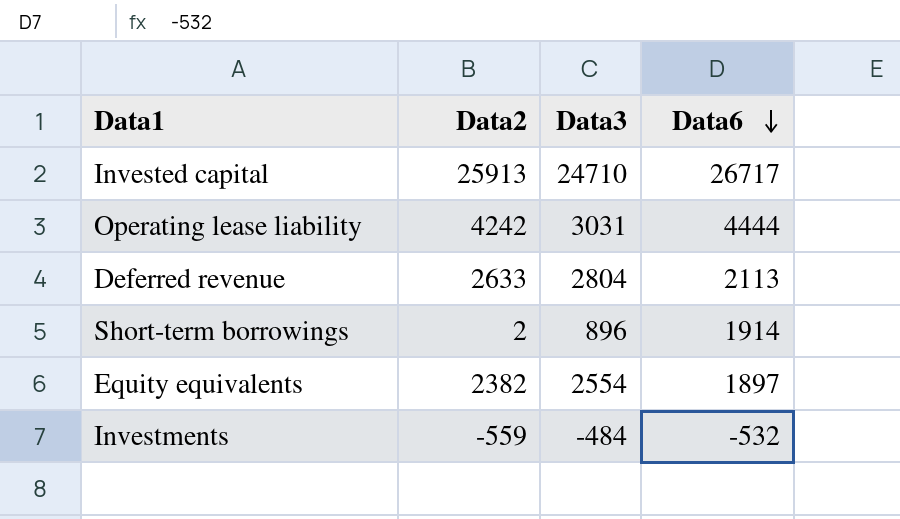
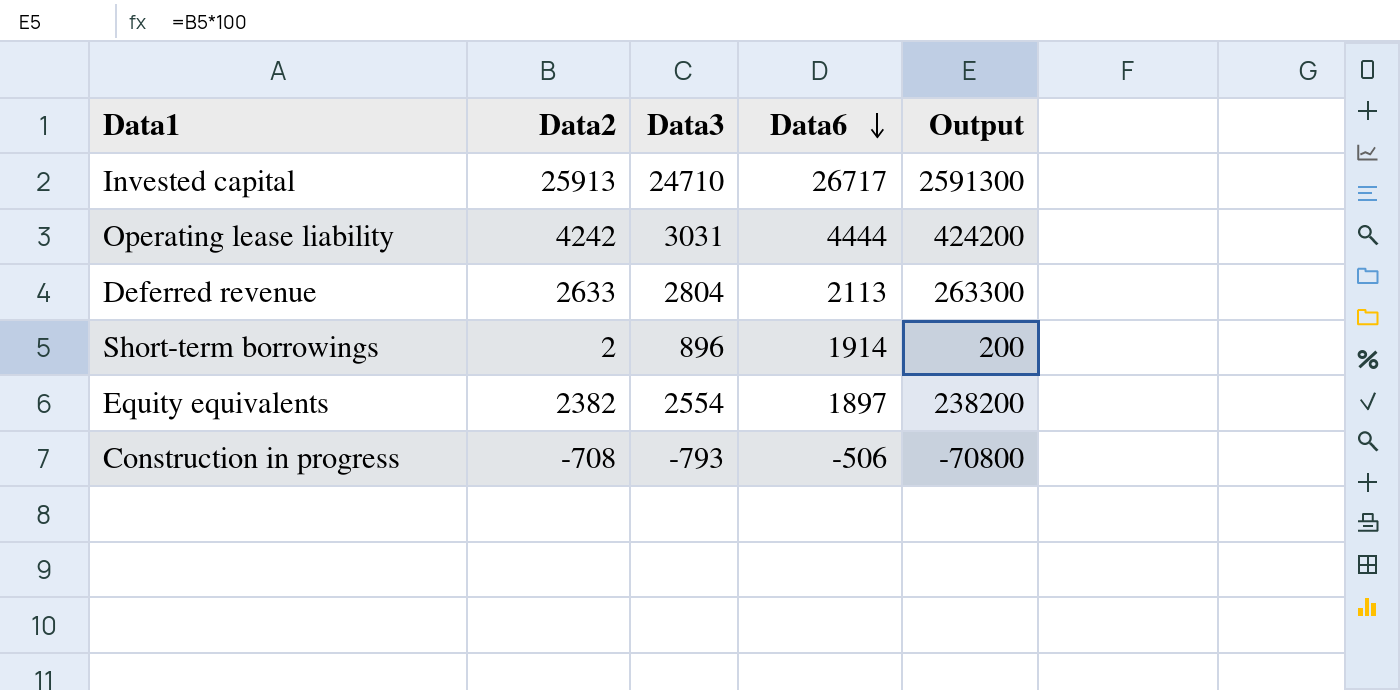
column Output | formula: none -> [Data2] * 100
row Investments: -559 | -484 | -532 -> none
row Construction in progress: none -> -708 | -793 | -506 | -70800

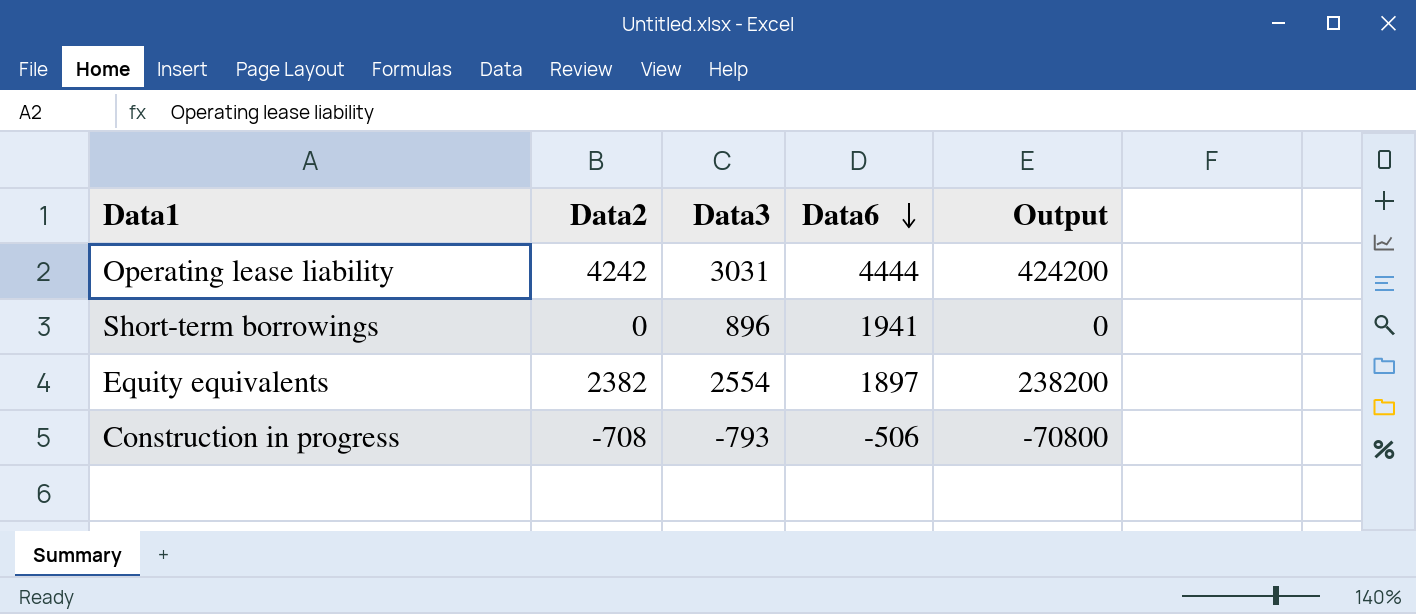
row Invested capital: 25913 | 24710 | 26717 | 2591300 -> none
row Deferred revenue: 2633 | 2804 | 2113 | 263300 -> none
Short-term borrowings | Data2: 2 -> 0
Short-term borrowings | Data6: 1914 -> 1941
Short-term borrowings | Output: 200 -> 0

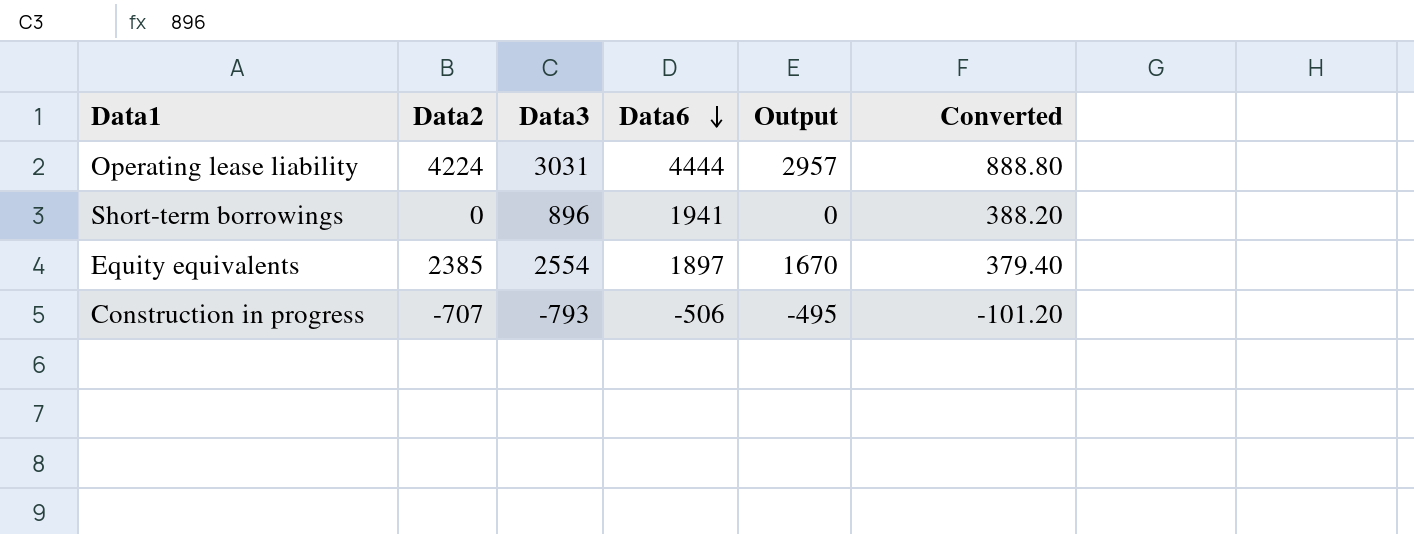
column Output | formula: [Data2] * 100 -> [Data2] * 0.7
column Converted | formula: none -> [Data6] * 0.2
Operating lease liability | Data2: 4242 -> 4224
Equity equivalents | Data2: 2382 -> 2385
Construction in progress | Data2: -708 -> -707

